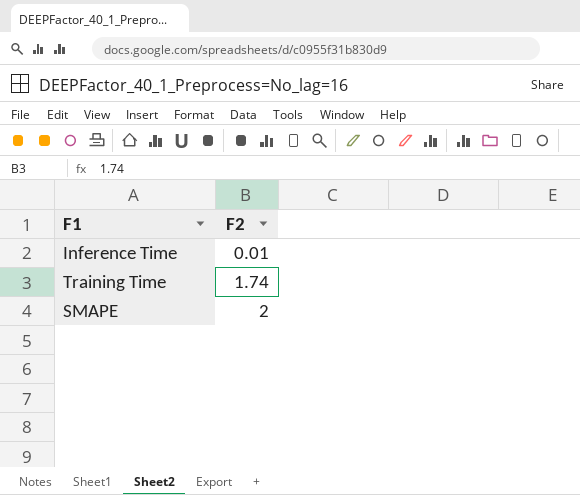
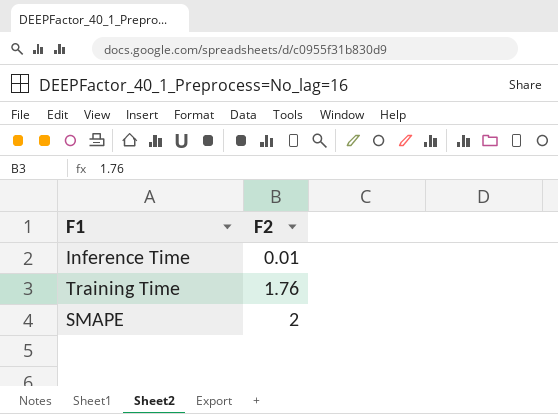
Training Time | F2: 1.74 -> 1.76

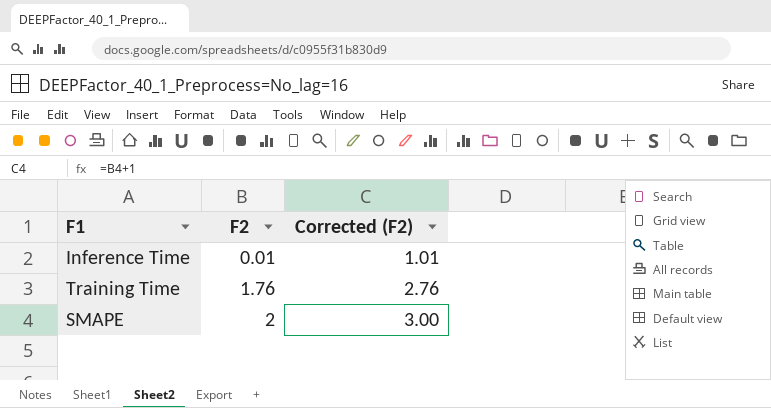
column Corrected (F2) | formula: none -> [F2] + 1

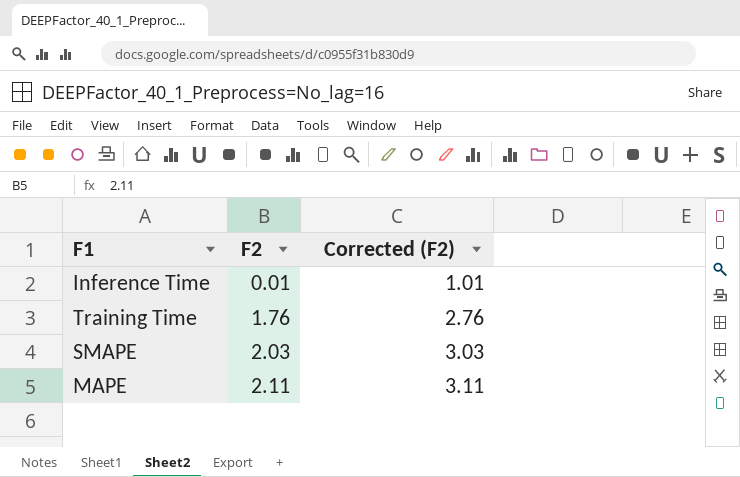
SMAPE | F2: 2 -> 2.03
SMAPE | Corrected (F2): 3.00 -> 3.03
row MAPE: none -> 2.11 | 3.11

